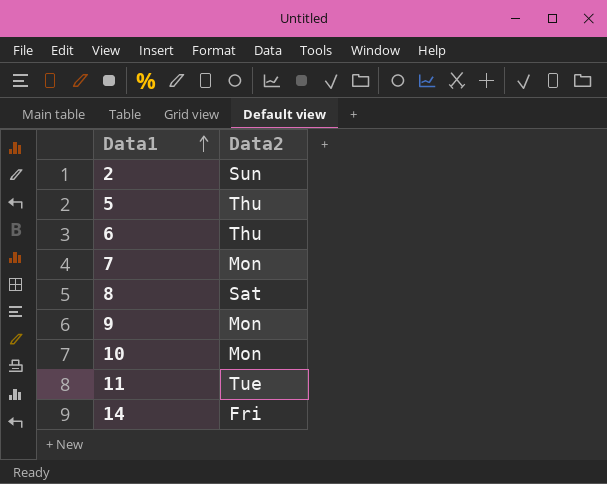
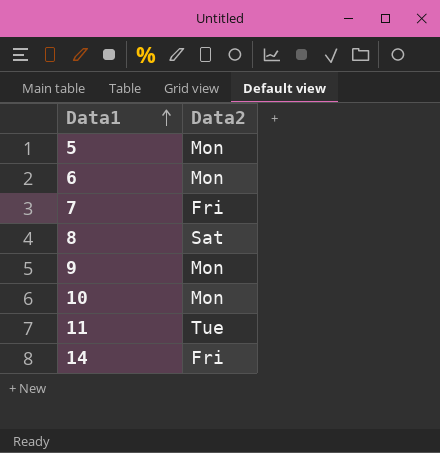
row 2: Sun -> none
5 | Data2: Thu -> Mon
6 | Data2: Thu -> Mon
7 | Data2: Mon -> Fri

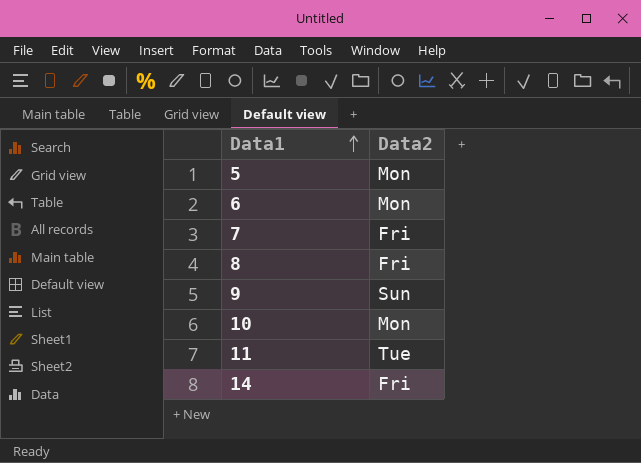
8 | Data2: Sat -> Fri
9 | Data2: Mon -> Sun

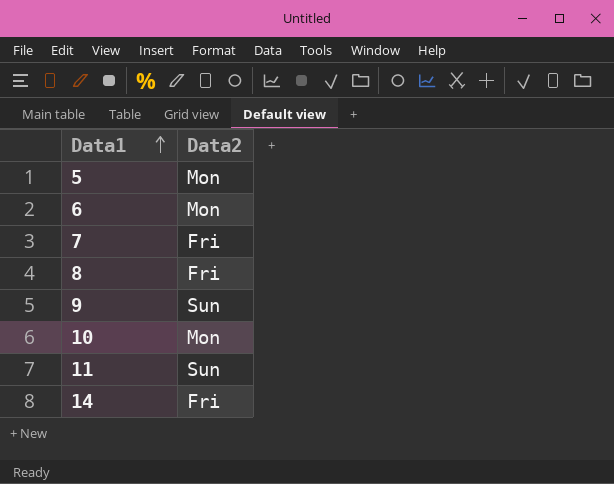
11 | Data2: Tue -> Sun

